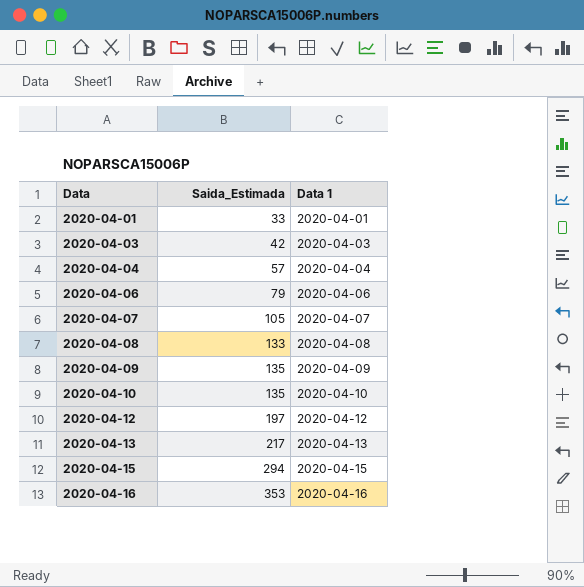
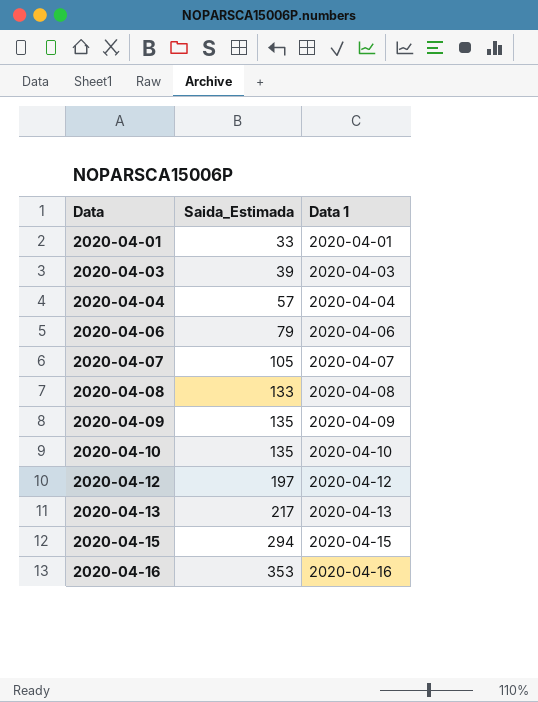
2020-04-03 | Saida_Estimada: 42 -> 39

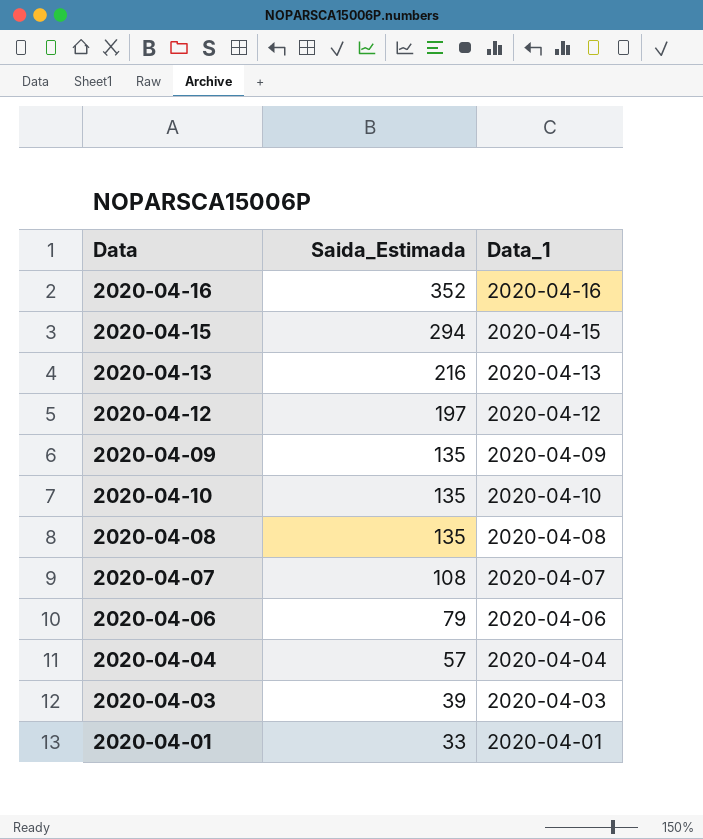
row order: Data ascending -> Saida_Estimada descending
column name: Data 1 -> Data_1
2020-04-16 | Saida_Estimada: 353 -> 352
2020-04-13 | Saida_Estimada: 217 -> 216
2020-04-08 | Saida_Estimada: 133 -> 135
2020-04-07 | Saida_Estimada: 105 -> 108

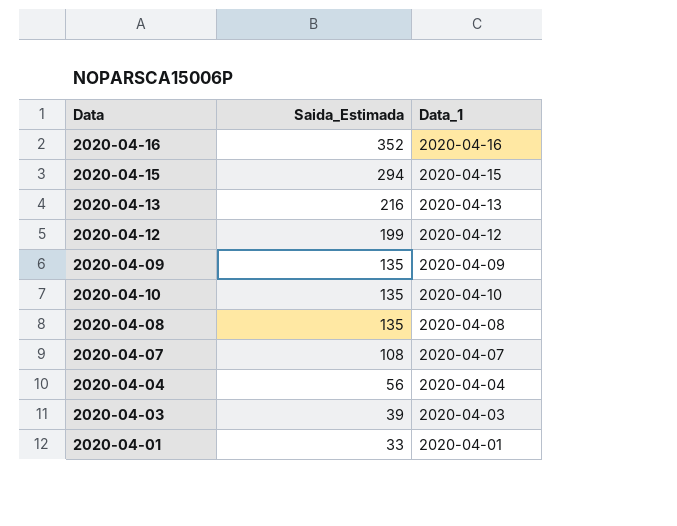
row 2020-04-06: 79 | 2020-04-06 -> none
2020-04-12 | Saida_Estimada: 197 -> 199
2020-04-04 | Saida_Estimada: 57 -> 56

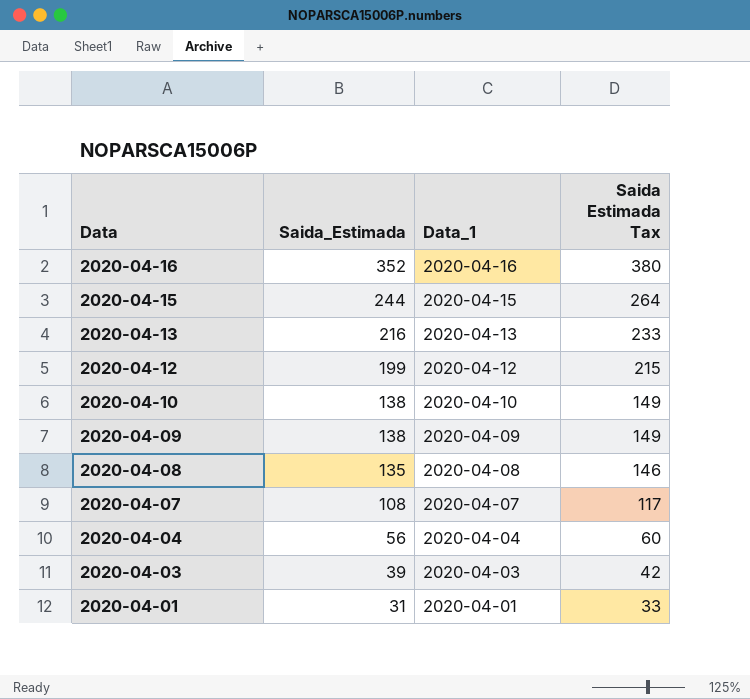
row order: Saida_Estimada descending -> Data descending
column Saida Estimada Tax | formula: none -> [Saida_Estimada] * 1.08
2020-04-15 | Saida_Estimada: 294 -> 244
2020-04-10 | Saida_Estimada: 135 -> 138
2020-04-09 | Saida_Estimada: 135 -> 138
2020-04-01 | Saida_Estimada: 33 -> 31

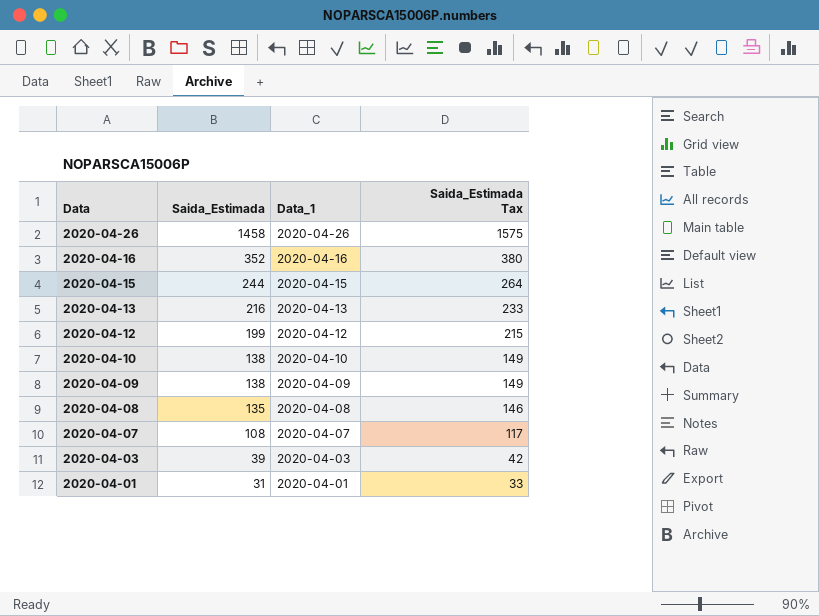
column name: Saida Estimada Tax -> Saida_Estimada Tax
row 2020-04-04: 56 | 2020-04-04 | 60 -> none
row 2020-04-26: none -> 1458 | 2020-04-26 | 1575

